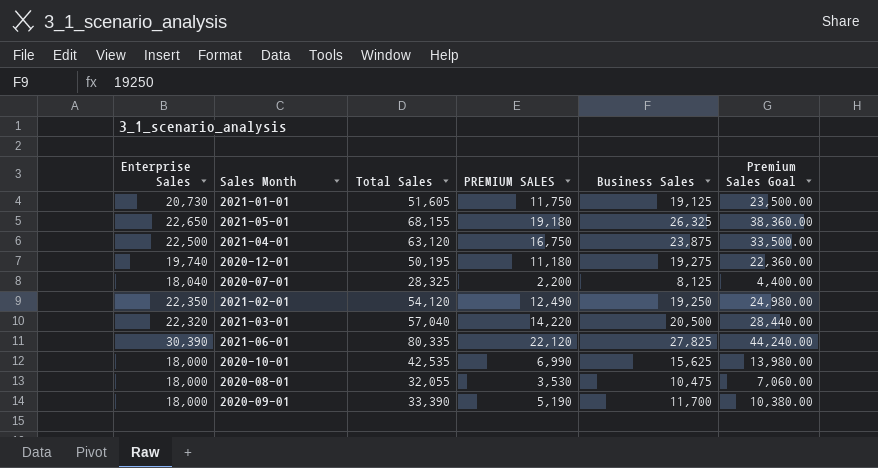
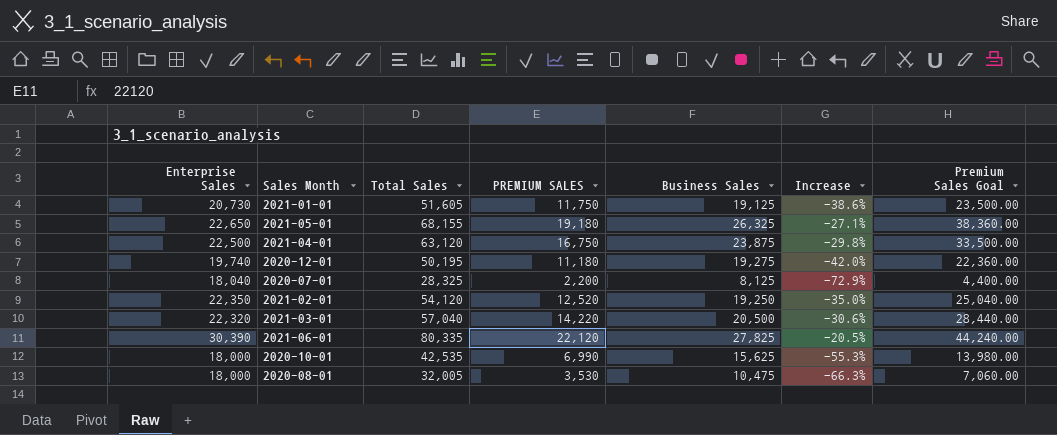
column Increase | formula: none -> ([PREMIUM SALES] - [Business Sales]) / [Business Sales]
row 2020-09-01: 18,000 | 33,390 | 5,190 | 11,700 | 10,380.00 -> none
2021-02-01 | PREMIUM SALES: 12,490 -> 12,520
2021-02-01 | Premium Sales Goal: 24,980.00 -> 25,040.00
2020-08-01 | Total Sales: 32,055 -> 32,005

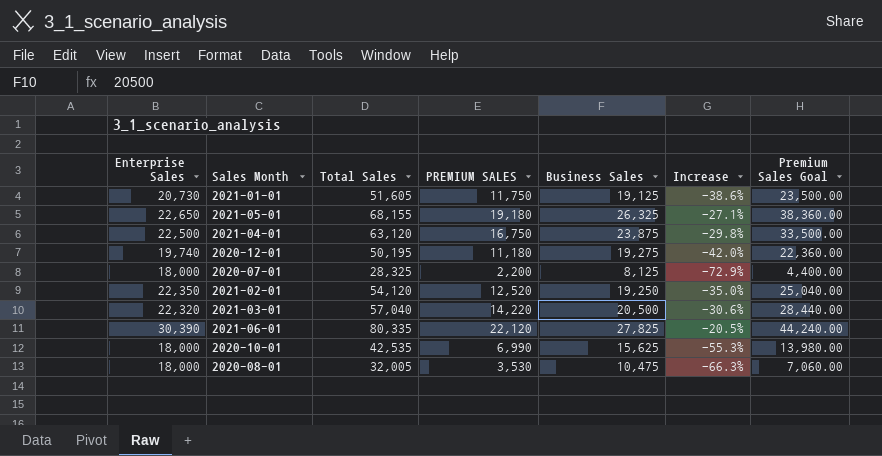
2020-07-01 | Enterprise Sales: 18,040 -> 18,000

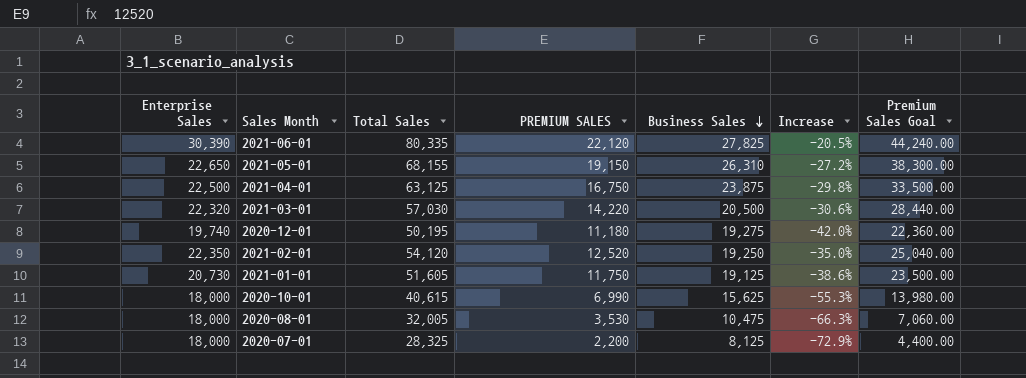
row order: none -> Business Sales descending
2021-05-01 | PREMIUM SALES: 19,180 -> 19,150
2021-05-01 | Business Sales: 26,325 -> 26,310
2021-05-01 | Increase: -27.1% -> -27.2%
2021-05-01 | Premium Sales Goal: 38,360.00 -> 38,300.00
2021-04-01 | Total Sales: 63,120 -> 63,125
2021-03-01 | Total Sales: 57,040 -> 57,030
2020-10-01 | Total Sales: 42,535 -> 40,615

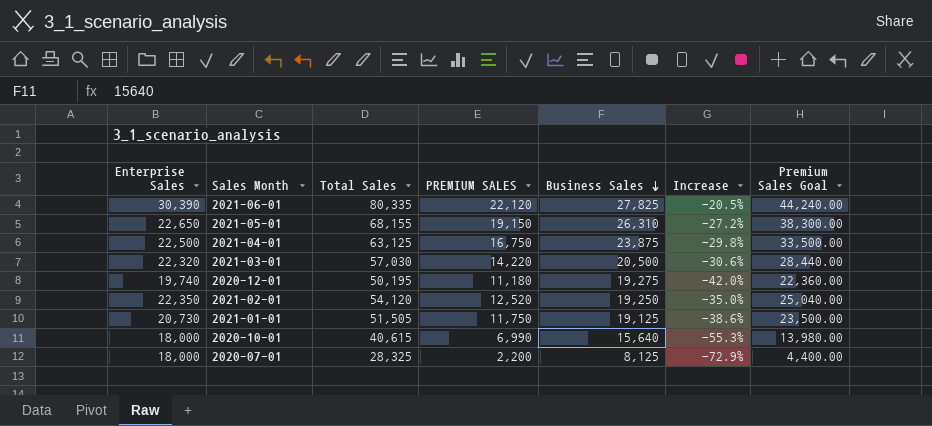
row 2020-08-01: 18,000 | 32,005 | 3,530 | 10,475 | -66.3% | 7,060.00 -> none
2021-01-01 | Total Sales: 51,605 -> 51,505
2020-10-01 | Business Sales: 15,625 -> 15,640

